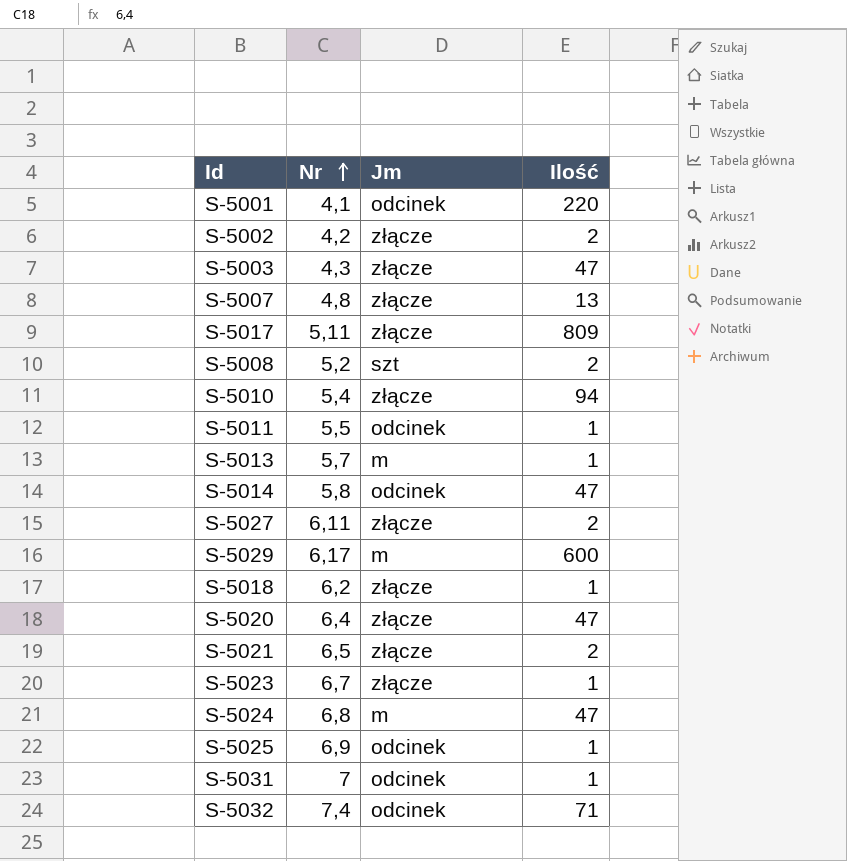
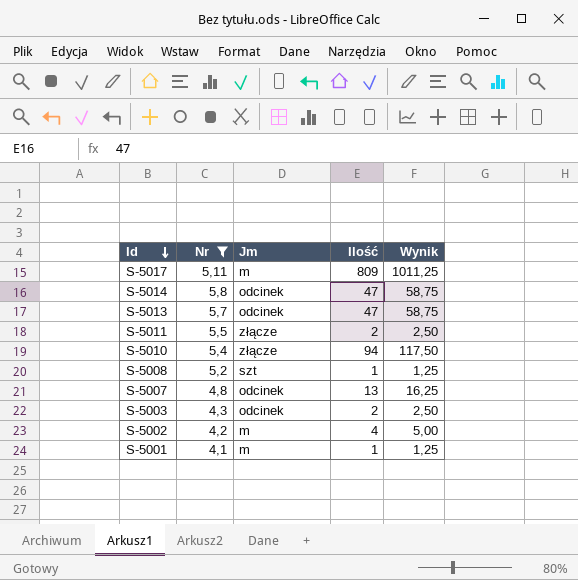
filter: none -> Nr <= 5,8
row order: Nr ascending -> Id descending
column Wynik | formula: none -> [Ilość] * 1,25
S-5017 | Jm: złącze -> m
S-5013 | Jm: m -> odcinek
S-5013 | Ilość: 1 -> 47
S-5011 | Jm: odcinek -> złącze
S-5011 | Ilość: 1 -> 2
S-5008 | Ilość: 2 -> 1
S-5007 | Jm: złącze -> odcinek
S-5003 | Jm: złącze -> odcinek
S-5003 | Ilość: 47 -> 2
S-5002 | Jm: złącze -> m
S-5002 | Ilość: 2 -> 4
S-5001 | Jm: odcinek -> m
S-5001 | Ilość: 220 -> 1

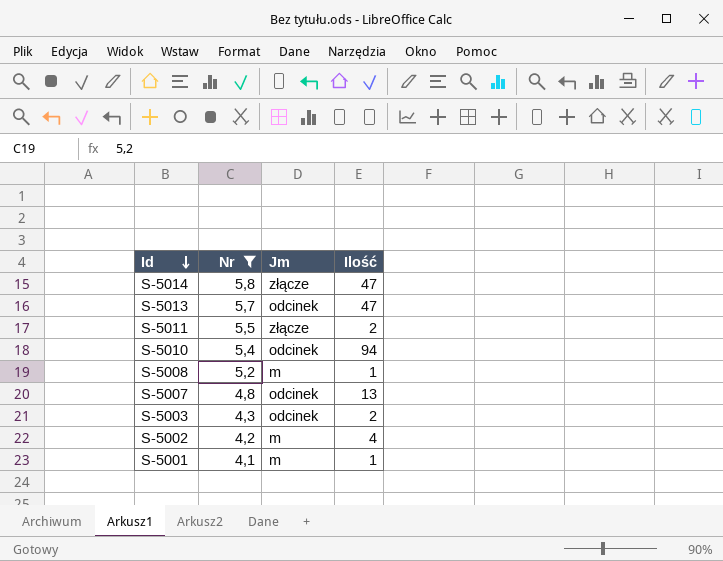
column Wynik | formula: [Ilość] * 1,25 -> none
row S-5017: 5,11 | m | 809 | 1011,25 -> none
S-5014 | Jm: odcinek -> złącze
S-5010 | Jm: złącze -> odcinek
S-5008 | Jm: szt -> m

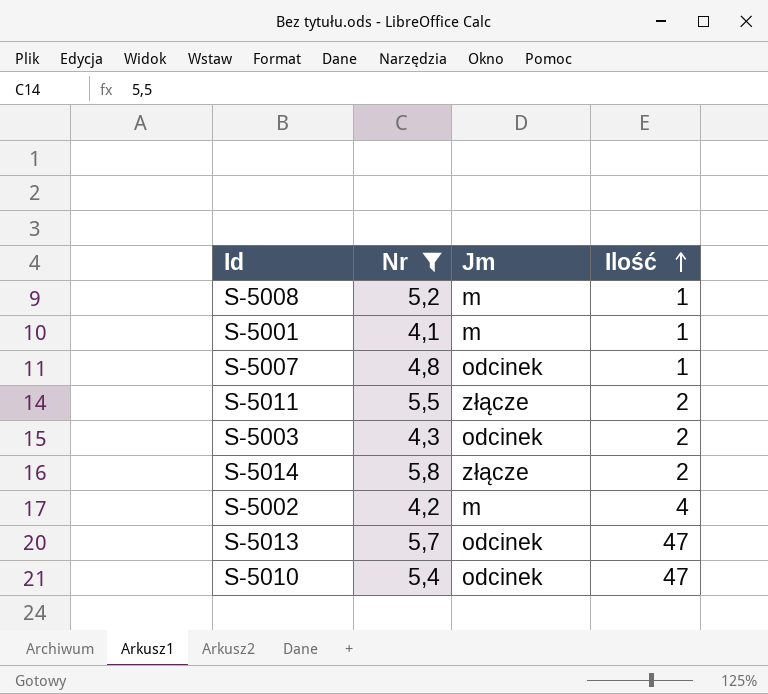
row order: Id descending -> Ilość ascending
S-5007 | Ilość: 13 -> 1
S-5014 | Ilość: 47 -> 2
S-5010 | Ilość: 94 -> 47

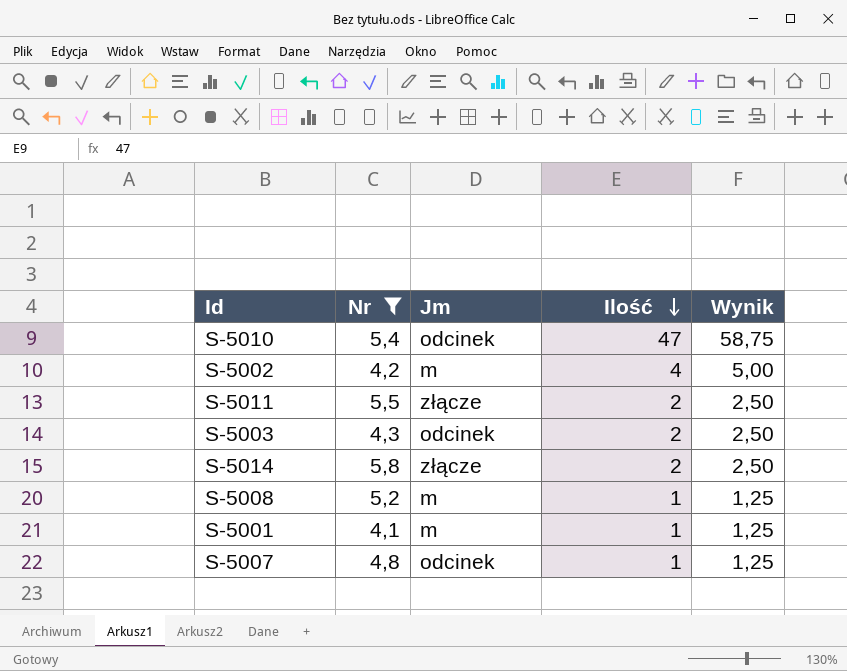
row order: Ilość ascending -> Ilość descending
column Wynik | formula: none -> [Ilość] * 1,25
row S-5013: 5,7 | odcinek | 47 -> none

